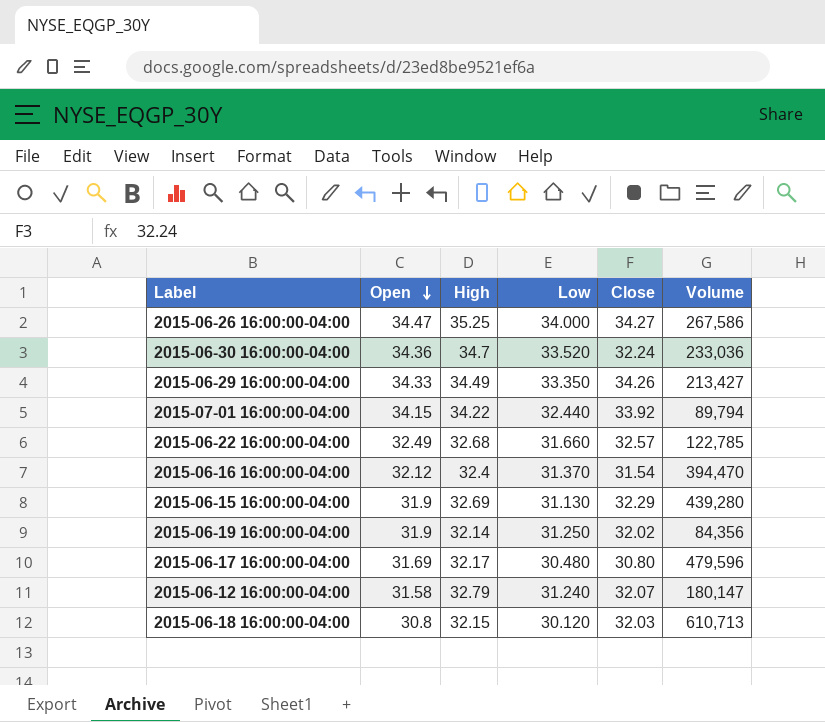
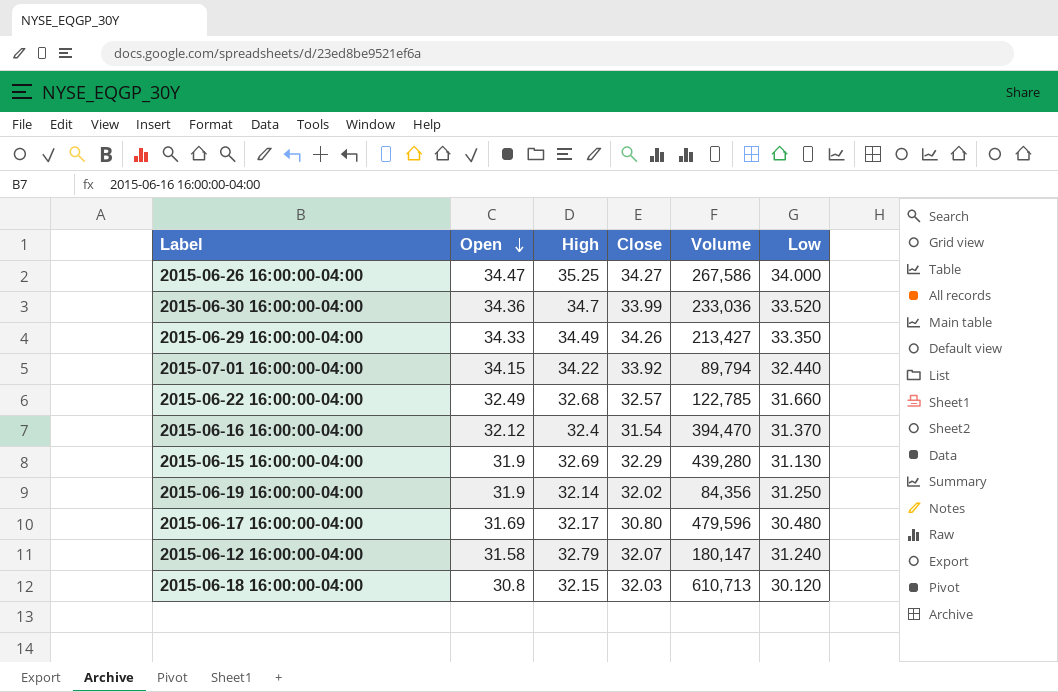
column Low | position: 4 -> 6
2015-06-30 16:00:00-04:00 | Close: 32.24 -> 33.99

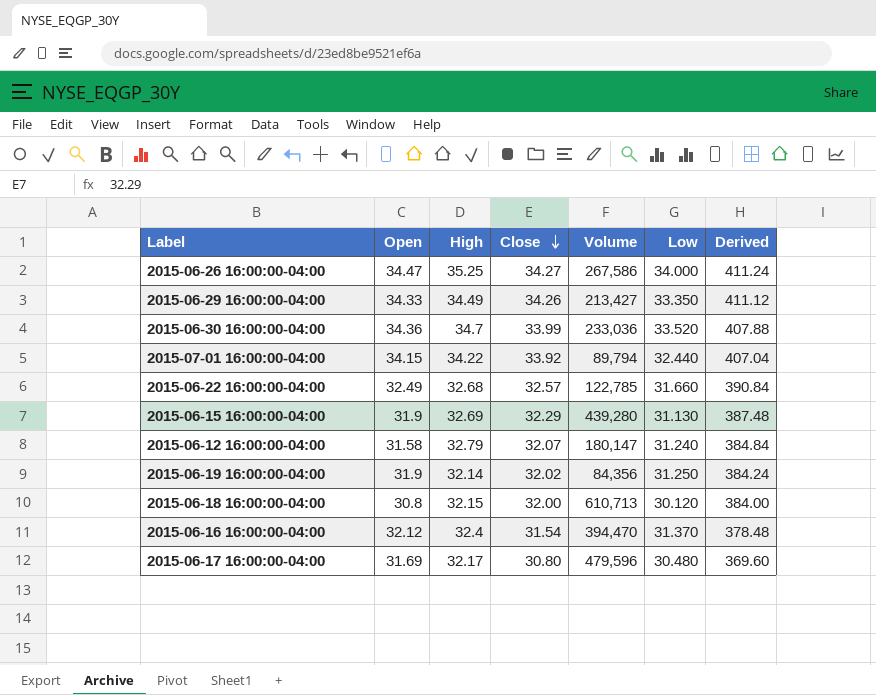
row order: Open descending -> Close descending
column Derived | formula: none -> [Close] * 12
2015-06-18 16:00:00-04:00 | Close: 32.03 -> 32.00

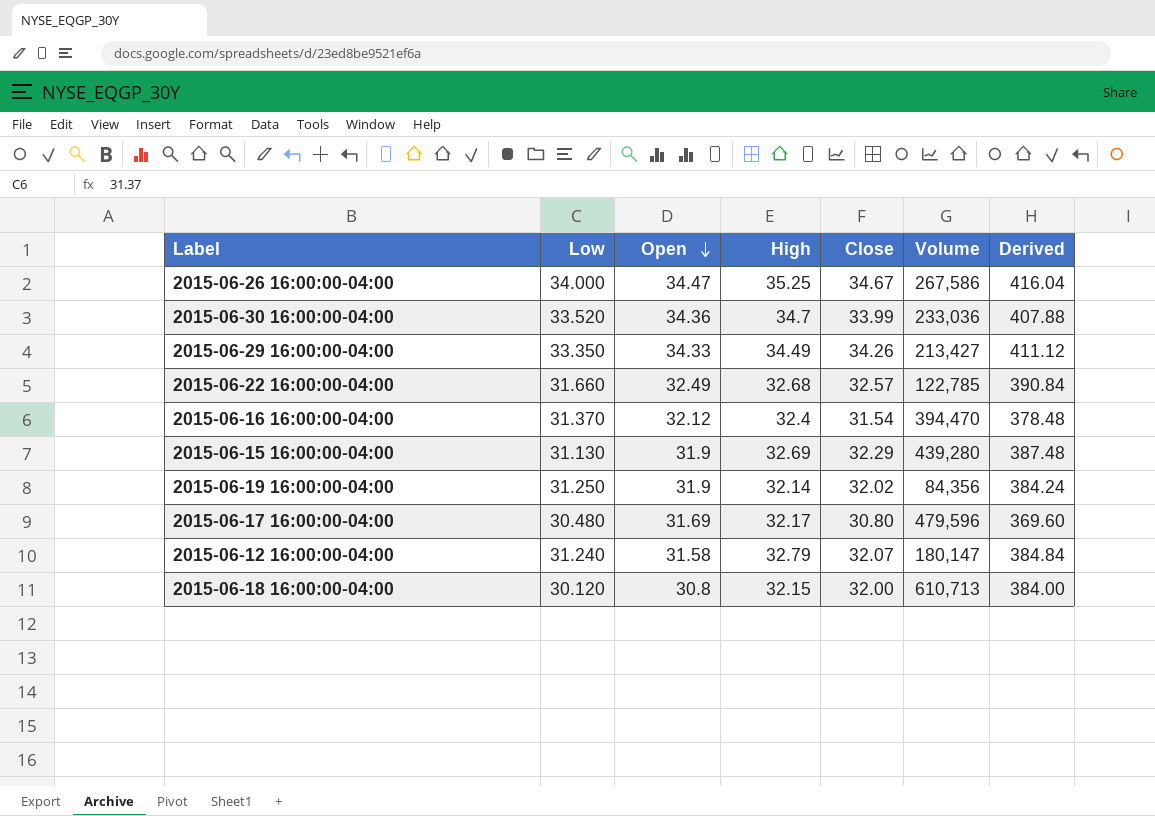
row order: Close descending -> Open descending
column Low | position: 6 -> 2
row 2015-07-01 16:00:00-04:00: 34.15 | 34.22 | 33.92 | 89,794 | 32.440 | 407.04 -> none
2015-06-26 16:00:00-04:00 | Close: 34.27 -> 34.67
2015-06-26 16:00:00-04:00 | Derived: 411.24 -> 416.04

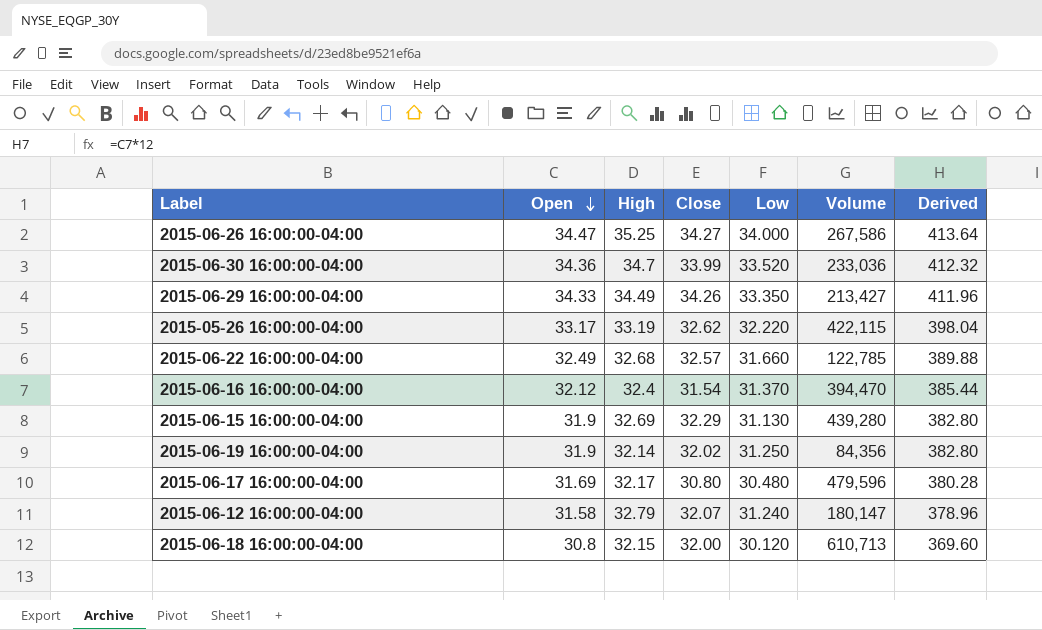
column Low | position: 2 -> 5
column Derived | formula: [Close] * 12 -> [Open] * 12
2015-06-26 16:00:00-04:00 | Close: 34.67 -> 34.27
row 2015-05-26 16:00:00-04:00: none -> 33.17 | 33.19 | 32.62 | 32.220 | 422,115 | 398.04

